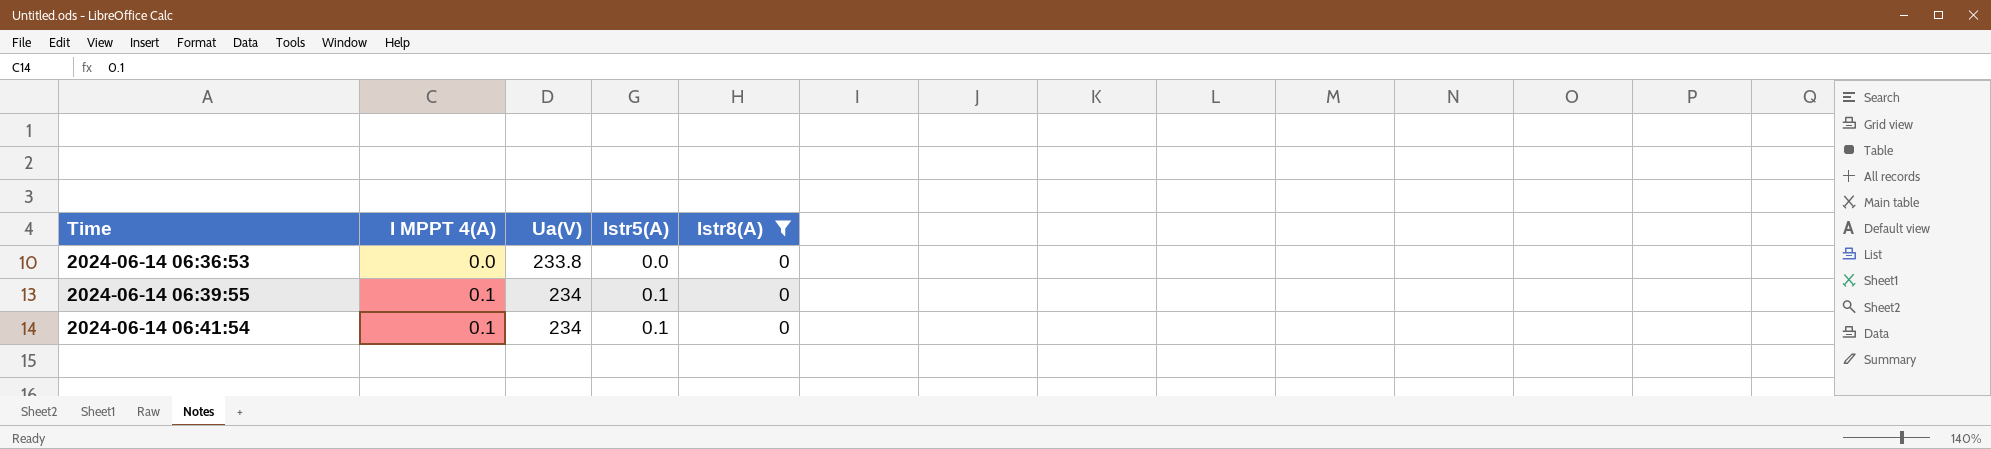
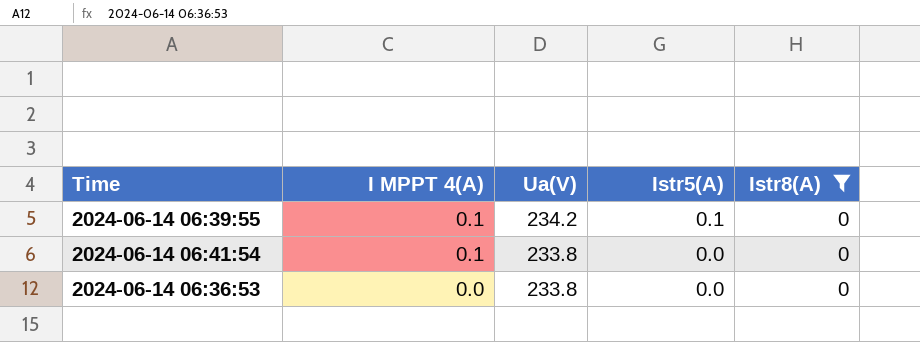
row order: Time ascending -> I MPPT 4(A) descending
2024-06-14 06:39:55 | Ua(V): 234 -> 234.2
2024-06-14 06:41:54 | Ua(V): 234 -> 233.8
2024-06-14 06:41:54 | Istr5(A): 0.1 -> 0.0

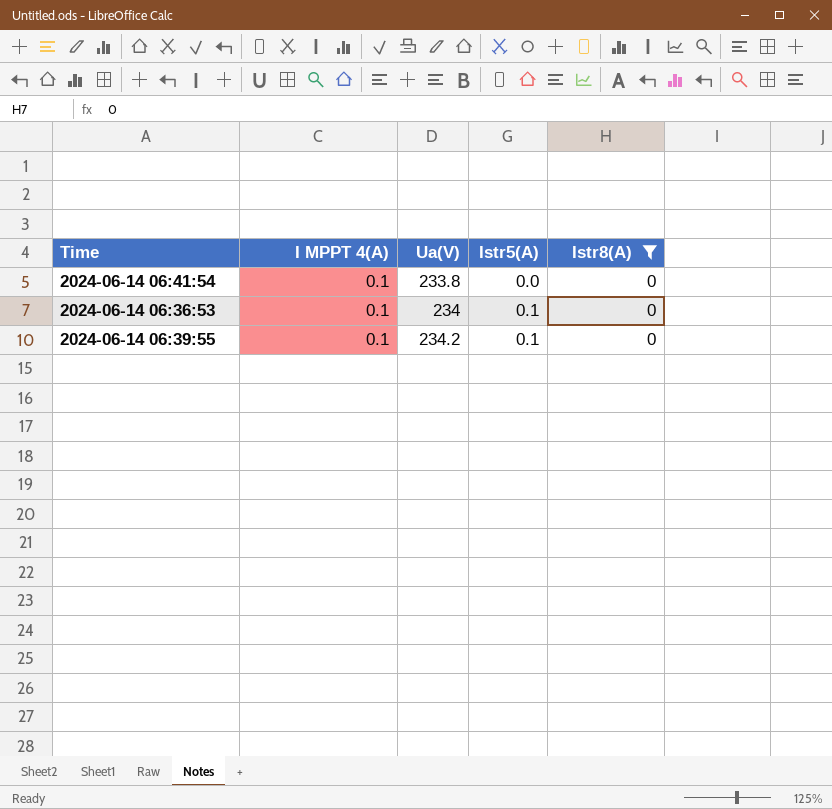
row order: I MPPT 4(A) descending -> Ua(V) ascending
2024-06-14 06:36:53 | I MPPT 4(A): 0.0 -> 0.1
2024-06-14 06:36:53 | Ua(V): 233.8 -> 234
2024-06-14 06:36:53 | Istr5(A): 0.0 -> 0.1

